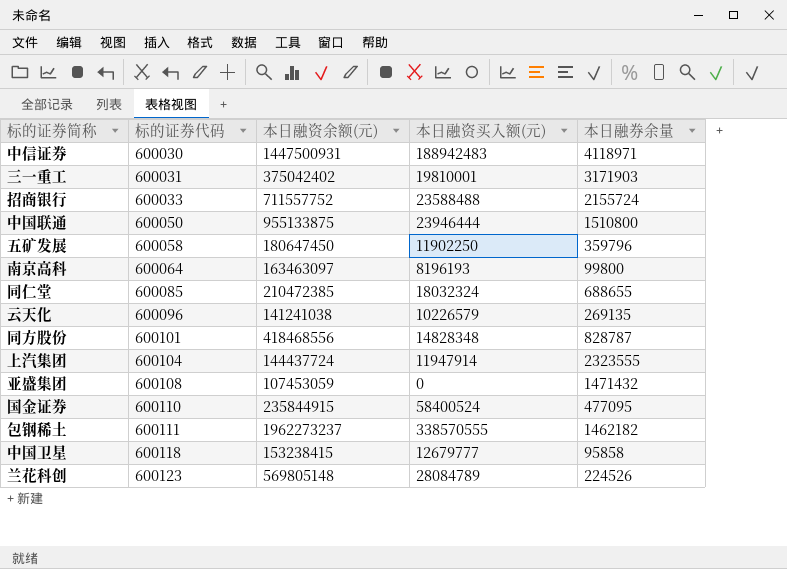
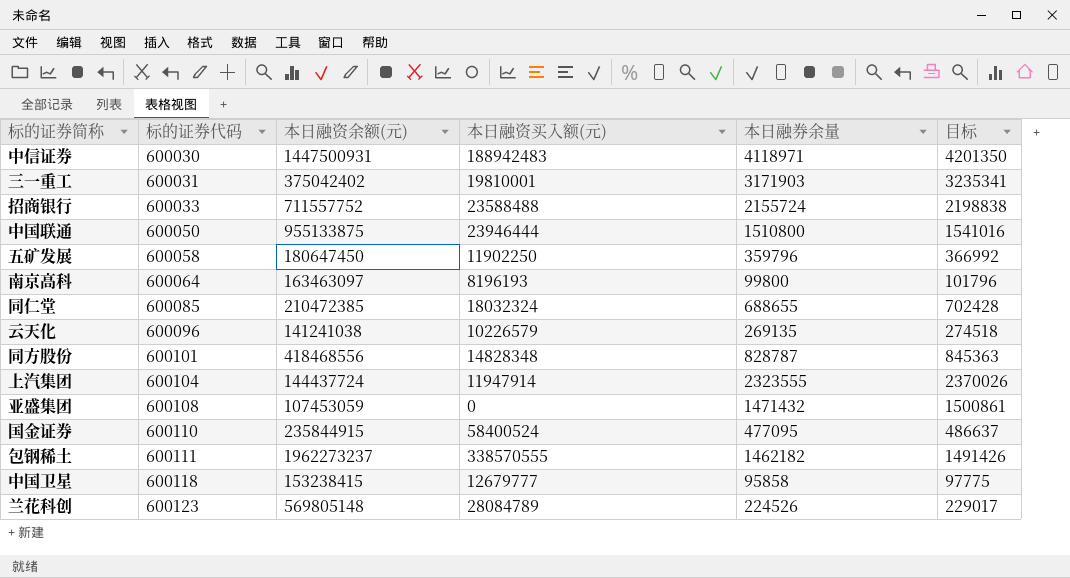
column 目标 | formula: none -> [本日融券余量] * 1.02

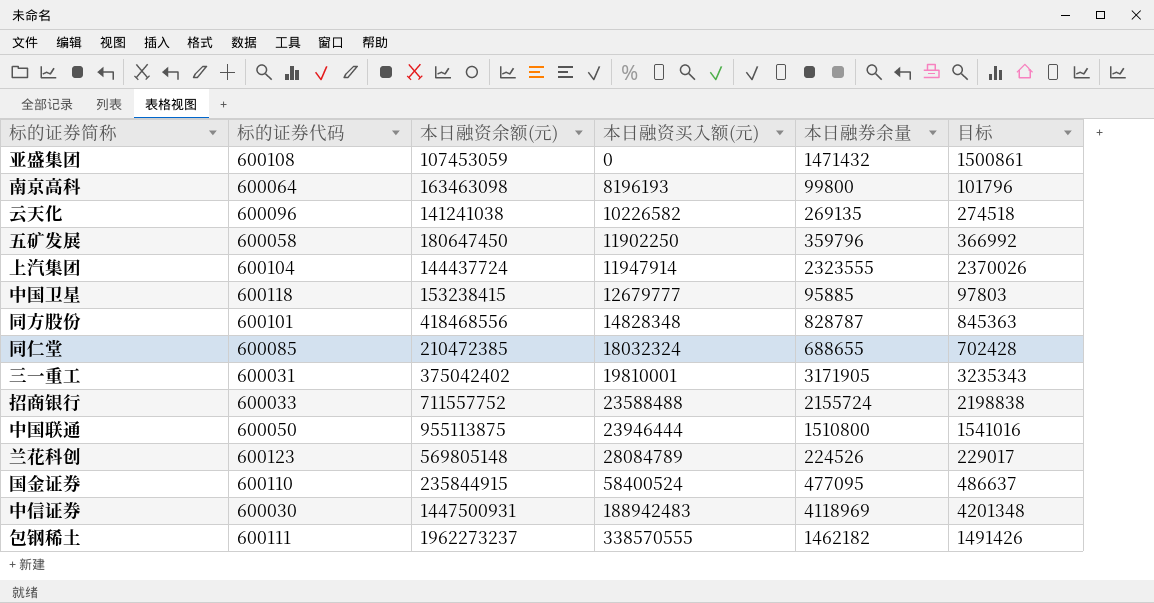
row order: 标的证券代码 ascending -> 本日融资买入额(元) ascending
南京高科 | 本日融资余额(元): 163463097 -> 163463098
云天化 | 本日融资买入额(元): 10226579 -> 10226582
中国卫星 | 本日融券余量: 95858 -> 95885
中国卫星 | 目标: 97775 -> 97803
三一重工 | 本日融券余量: 3171903 -> 3171905
三一重工 | 目标: 3235341 -> 3235343
中国联通 | 本日融资余额(元): 955133875 -> 955113875
中信证券 | 本日融券余量: 4118971 -> 4118969
中信证券 | 目标: 4201350 -> 4201348

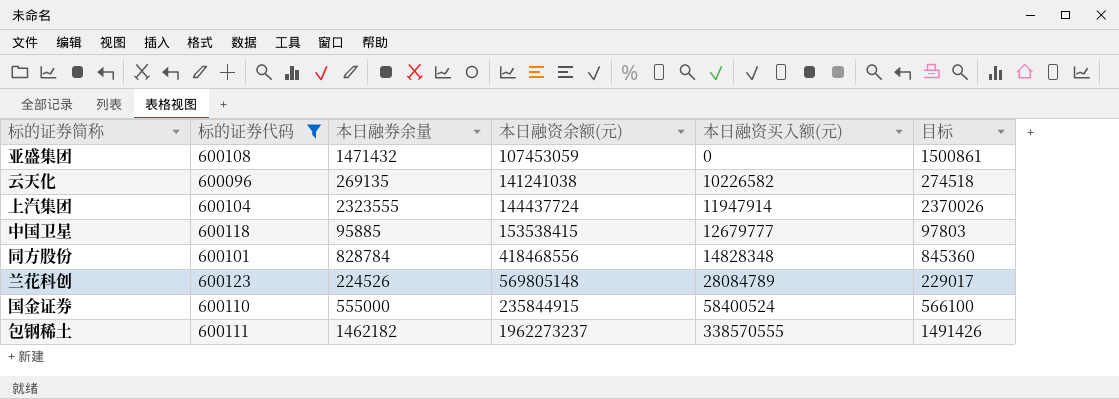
filter: none -> 标的证券代码 >= 600096
column 本日融券余量 | position: 5 -> 3
中国卫星 | 本日融资余额(元): 153238415 -> 153538415
同方股份 | 本日融券余量: 828787 -> 828784
同方股份 | 目标: 845363 -> 845360
国金证券 | 本日融券余量: 477095 -> 555000
国金证券 | 目标: 486637 -> 566100

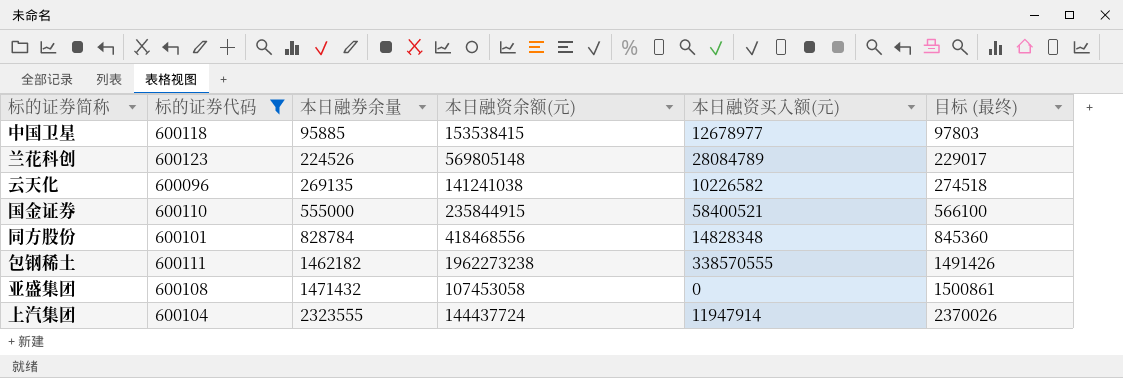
row order: 本日融资买入额(元) ascending -> 本日融券余量 ascending
column name: 目标 -> 目标 (最终)
中国卫星 | 本日融资买入额(元): 12679777 -> 12678977
国金证券 | 本日融资买入额(元): 58400524 -> 58400521
包钢稀土 | 本日融资余额(元): 1962273237 -> 1962273238
亚盛集团 | 本日融资余额(元): 107453059 -> 107453058

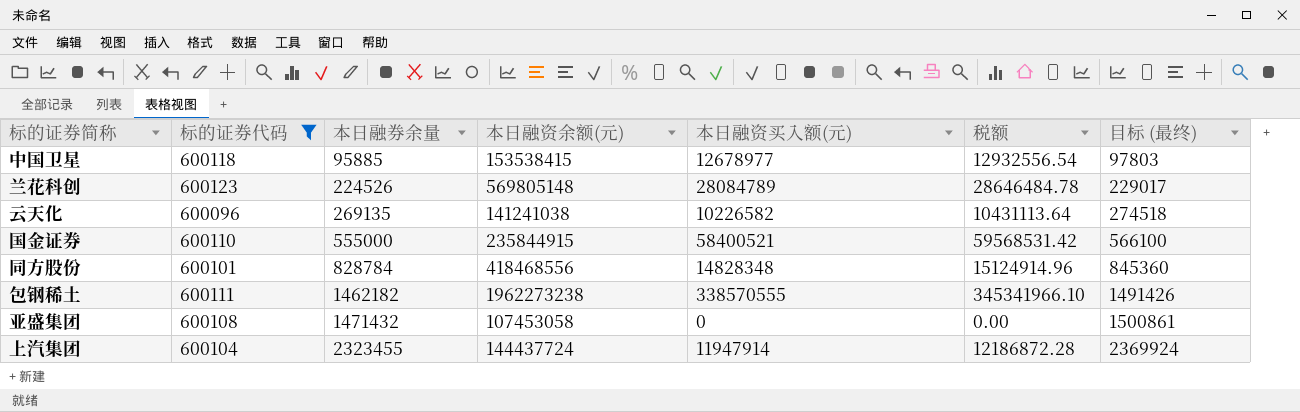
column 税额 | formula: none -> [本日融资买入额(元)] * 1.02
上汽集团 | 本日融券余量: 2323555 -> 2323455
上汽集团 | 目标 (最终): 2370026 -> 2369924

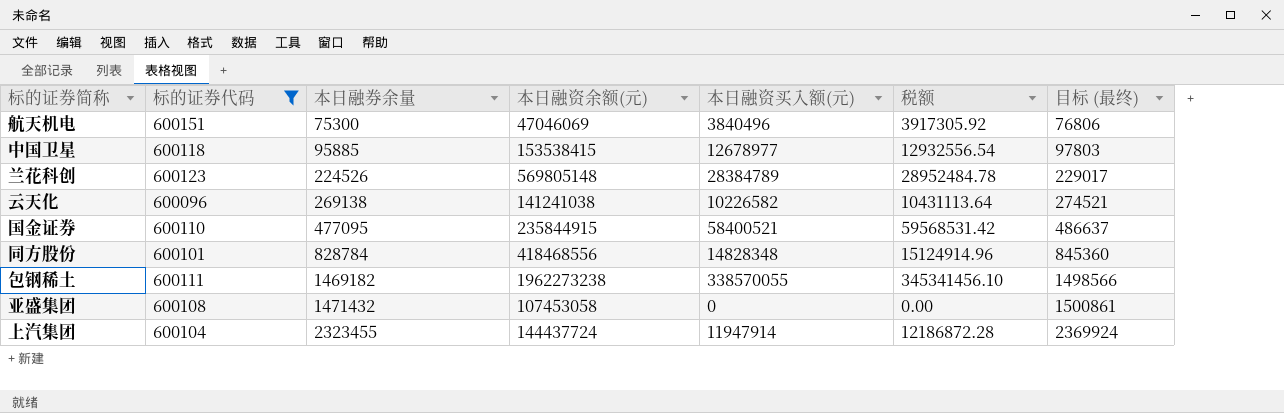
row 航天机电: none -> 600151 | 75300 | 47046069 | 3840496 | 3917305.92 | 76806
兰花科创 | 本日融资买入额(元): 28084789 -> 28384789
兰花科创 | 税额: 28646484.78 -> 28952484.78
云天化 | 本日融券余量: 269135 -> 269138
云天化 | 目标 (最终): 274518 -> 274521
国金证券 | 本日融券余量: 555000 -> 477095
国金证券 | 目标 (最终): 566100 -> 486637
包钢稀土 | 本日融券余量: 1462182 -> 1469182
包钢稀土 | 本日融资买入额(元): 338570555 -> 338570055
包钢稀土 | 税额: 345341966.10 -> 345341456.10
包钢稀土 | 目标 (最终): 1491426 -> 1498566

